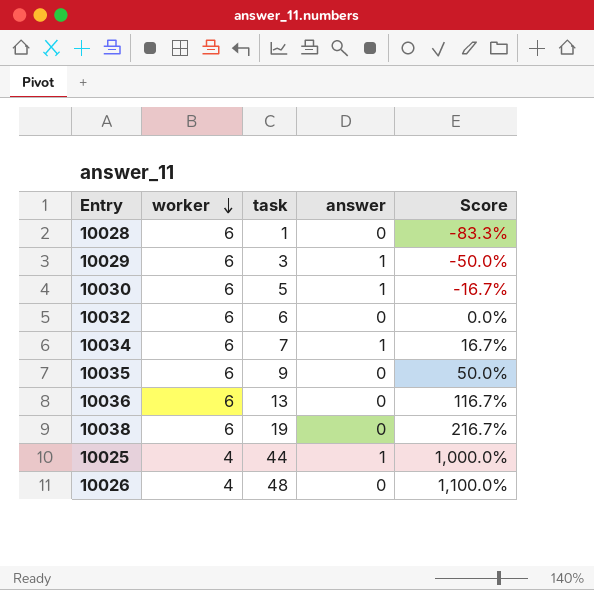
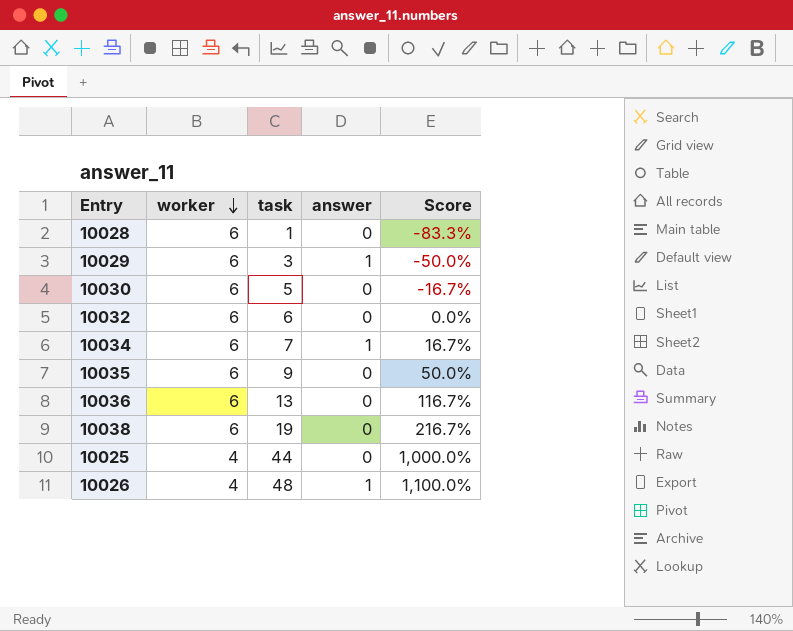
10030 | answer: 1 -> 0
10025 | answer: 1 -> 0
10026 | answer: 0 -> 1

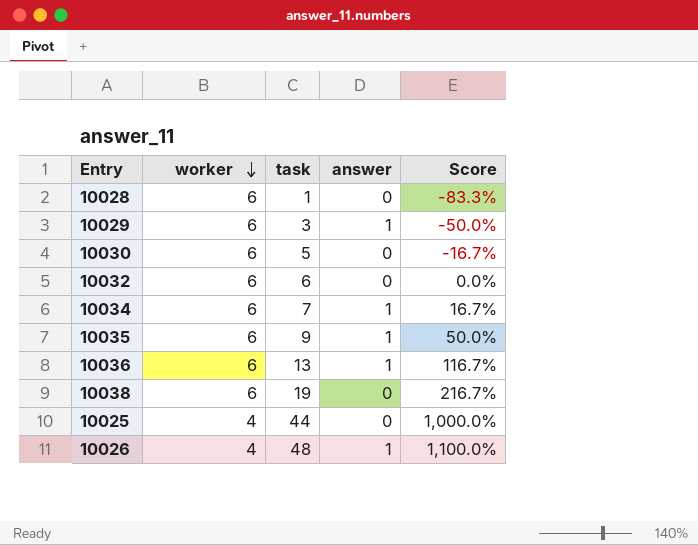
10035 | answer: 0 -> 1
10036 | answer: 0 -> 1

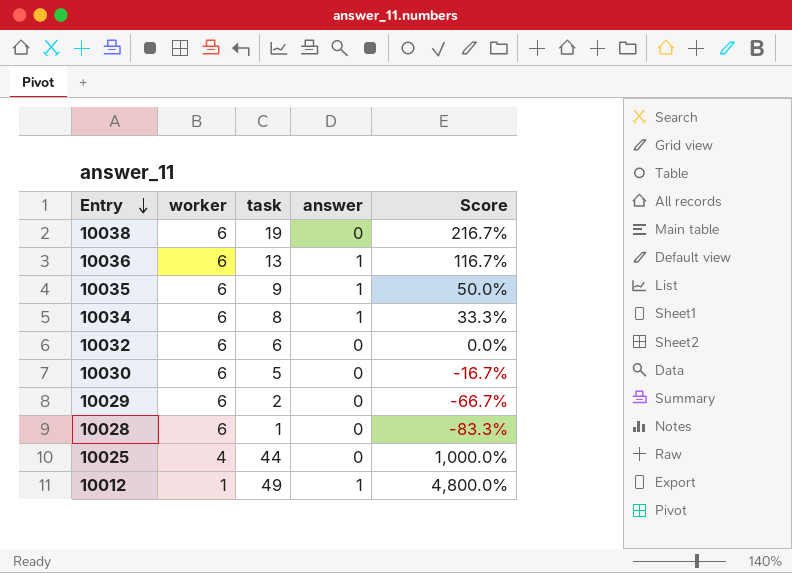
row order: worker descending -> Entry descending
row 10026: 4 | 48 | 1 | 1,100.0% -> none
10034 | task: 7 -> 8
10034 | Score: 16.7% -> 33.3%
10029 | task: 3 -> 2
10029 | answer: 1 -> 0
10029 | Score: -50.0% -> -66.7%
row 10012: none -> 1 | 49 | 1 | 4,800.0%

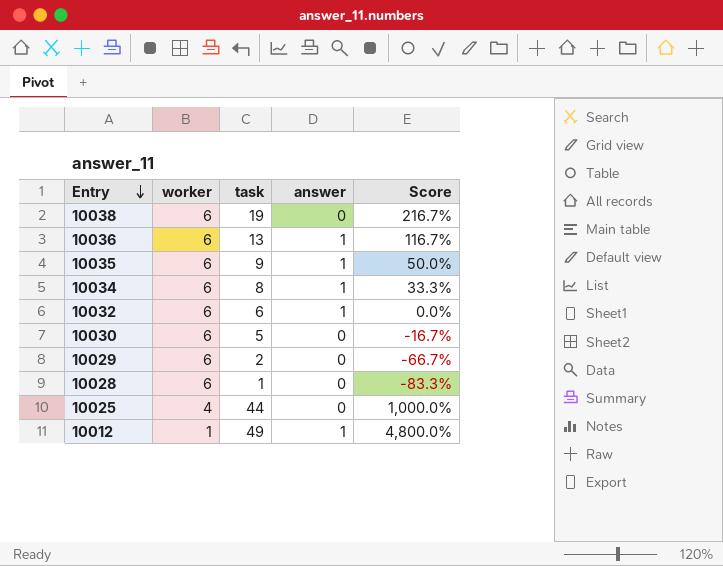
10032 | answer: 0 -> 1

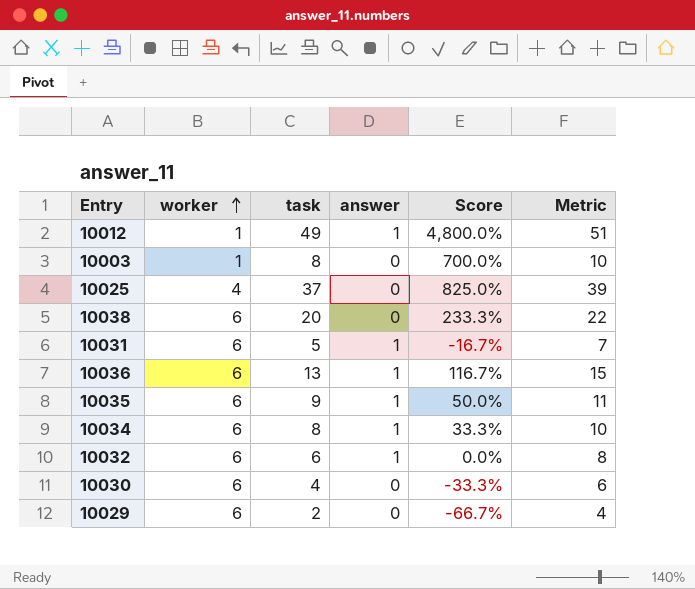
row order: Entry descending -> worker ascending
column Metric | formula: none -> [task] + 2
row 10028: 6 | 1 | 0 | -83.3% -> none
row 10003: none -> 1 | 8 | 0 | 700.0% | 10
10025 | task: 44 -> 37
10025 | Score: 1,000.0% -> 825.0%
10038 | task: 19 -> 20
10038 | Score: 216.7% -> 233.3%
row 10031: none -> 6 | 5 | 1 | -16.7% | 7
10030 | task: 5 -> 4
10030 | Score: -16.7% -> -33.3%

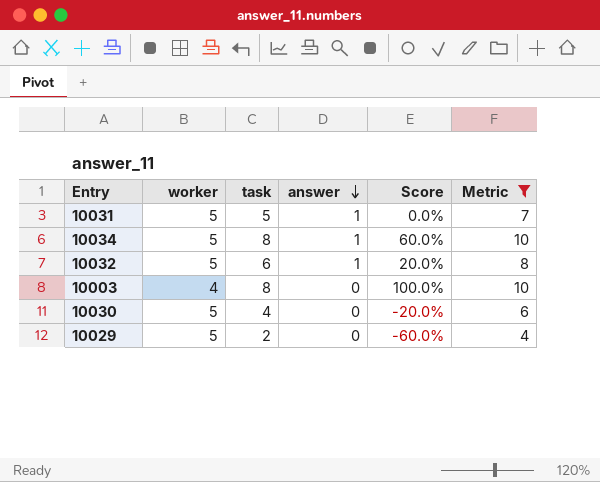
filter: none -> Metric <= 10
row order: worker ascending -> answer descending
10031 | worker: 6 -> 5
10031 | Score: -16.7% -> 0.0%
10034 | worker: 6 -> 5
10034 | Score: 33.3% -> 60.0%
10032 | worker: 6 -> 5
10032 | Score: 0.0% -> 20.0%
10003 | worker: 1 -> 4
10003 | Score: 700.0% -> 100.0%
10030 | worker: 6 -> 5
10030 | Score: -33.3% -> -20.0%
10029 | worker: 6 -> 5
10029 | Score: -66.7% -> -60.0%

